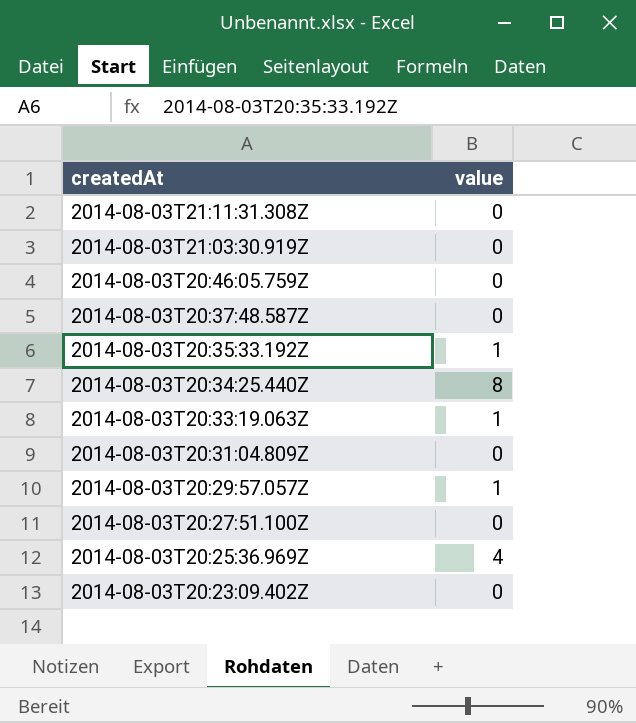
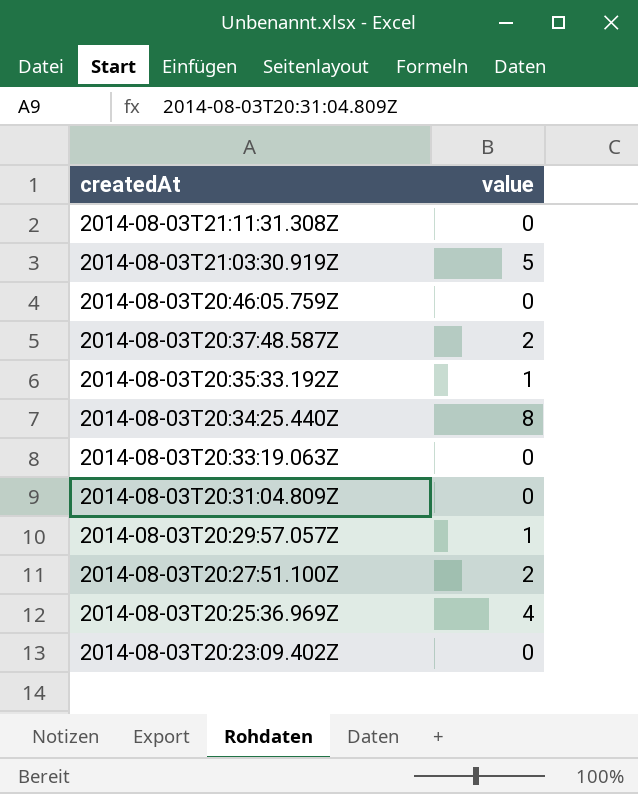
2014-08-03T21:03:30.919Z | value: 0 -> 5
2014-08-03T20:37:48.587Z | value: 0 -> 2
2014-08-03T20:33:19.063Z | value: 1 -> 0
2014-08-03T20:27:51.100Z | value: 0 -> 2

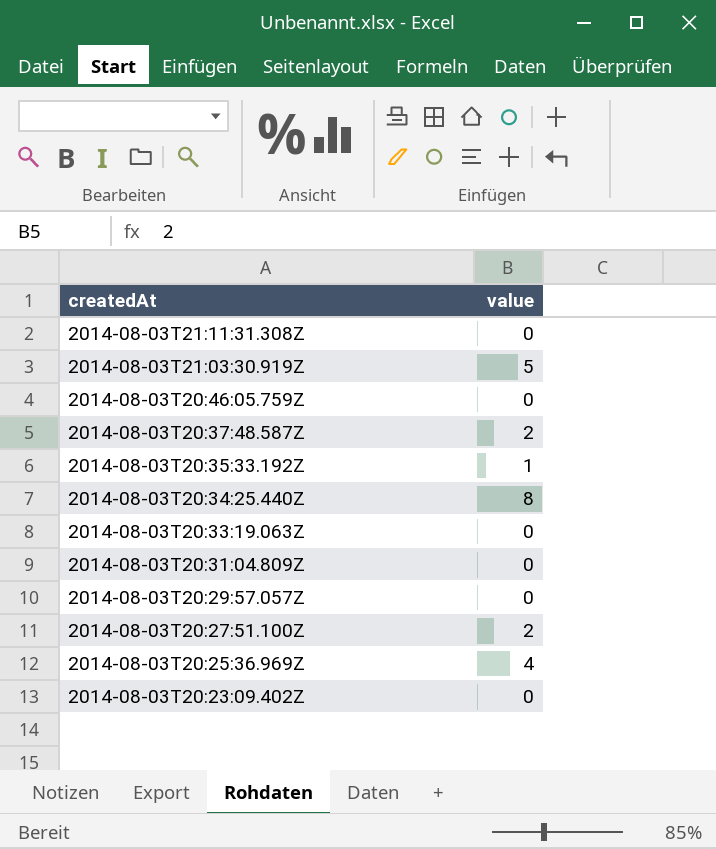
2014-08-03T20:29:57.057Z | value: 1 -> 0

